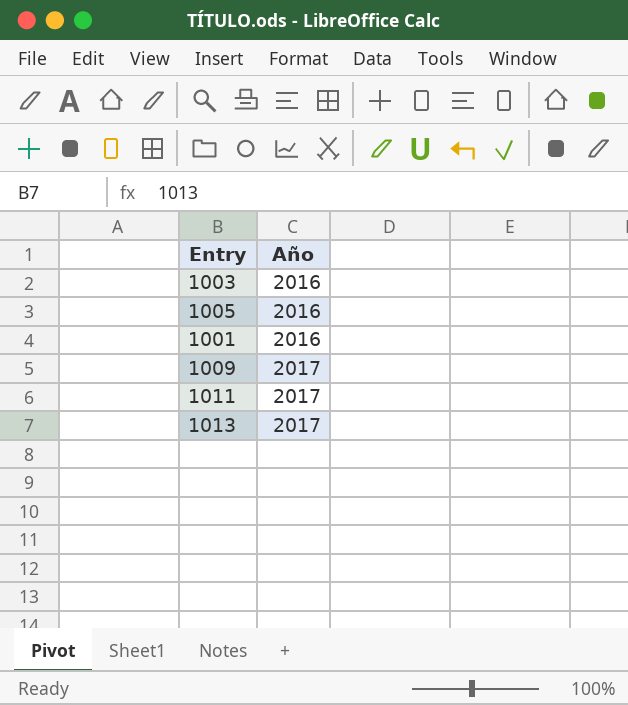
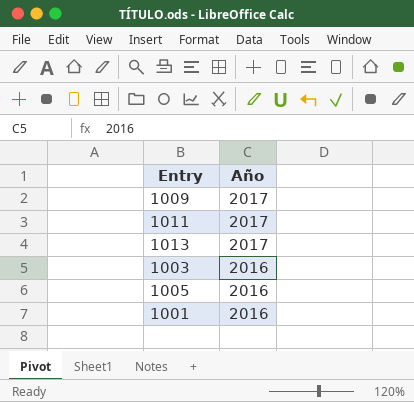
row order: Año ascending -> Año descending

